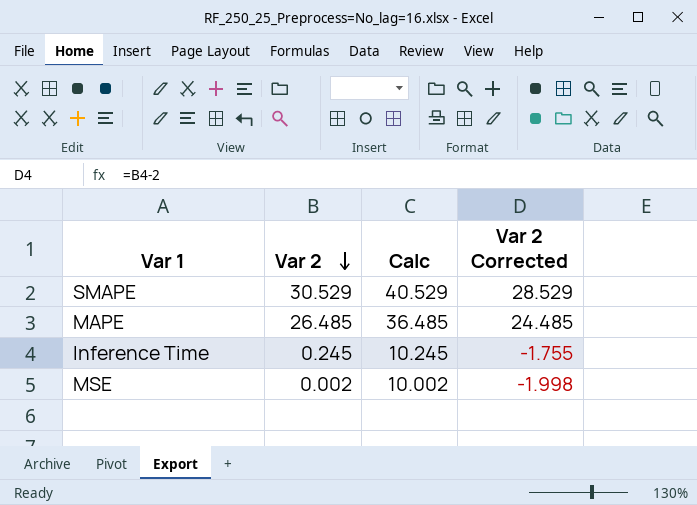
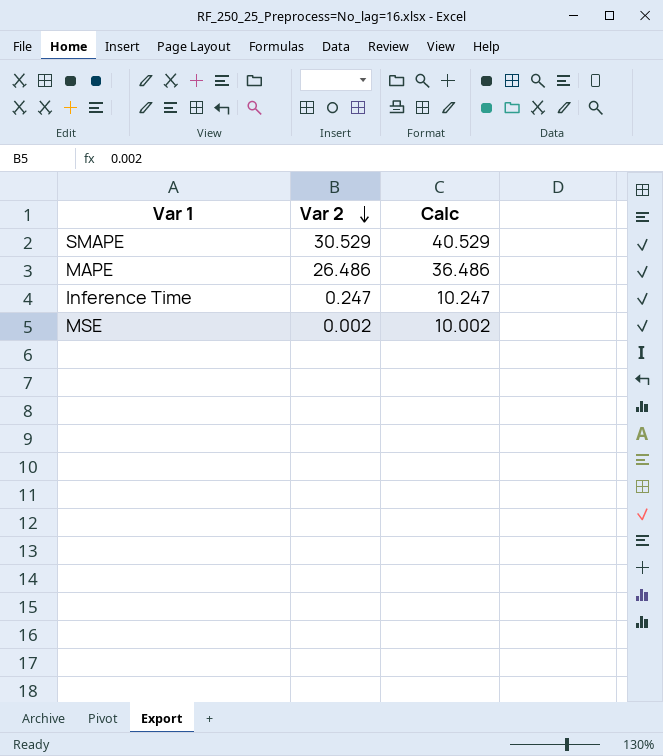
column Var 2 Corrected | formula: [Var 2] - 2 -> none
MAPE | Var 2: 26.485 -> 26.486
MAPE | Calc: 36.485 -> 36.486
Inference Time | Var 2: 0.245 -> 0.247
Inference Time | Calc: 10.245 -> 10.247

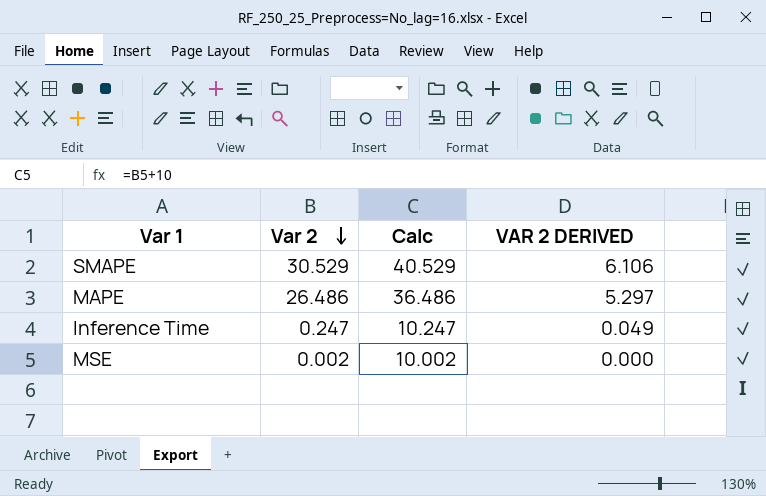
column VAR 2 DERIVED | formula: none -> [Var 2] * 0.2

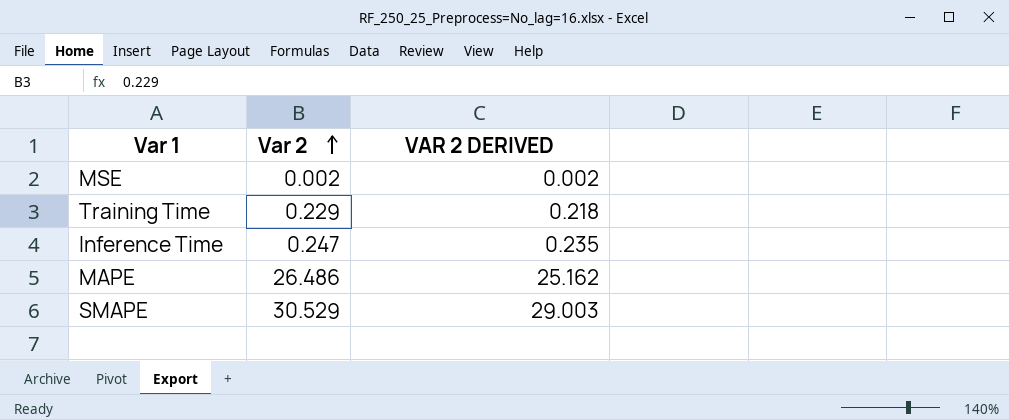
row order: Var 2 descending -> Var 2 ascending
column Calc | formula: [Var 2] + 10 -> none
column VAR 2 DERIVED | formula: [Var 2] * 0.2 -> [Var 2] * 0.95
row Training Time: none -> 0.229 | 0.218

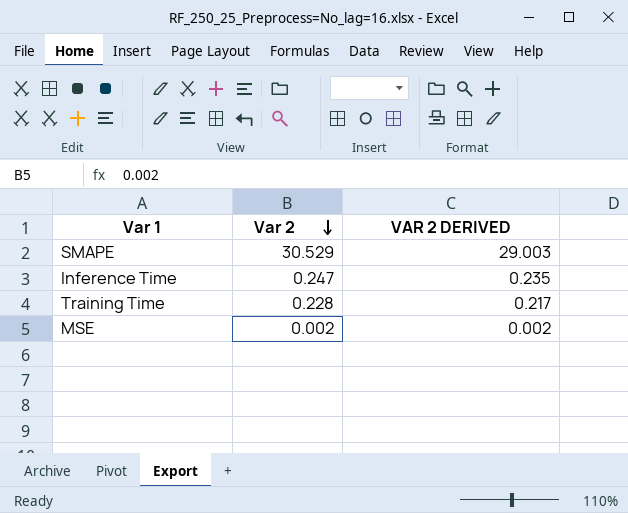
row order: Var 2 ascending -> Var 2 descending
row MAPE: 26.486 | 25.162 -> none
Training Time | Var 2: 0.229 -> 0.228
Training Time | VAR 2 DERIVED: 0.218 -> 0.217

